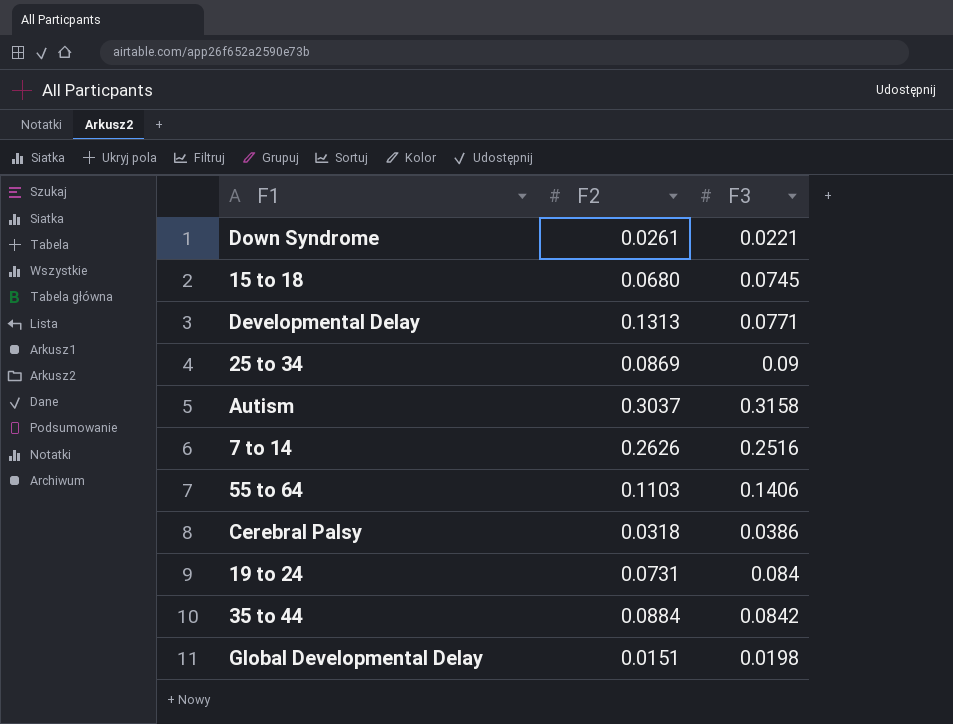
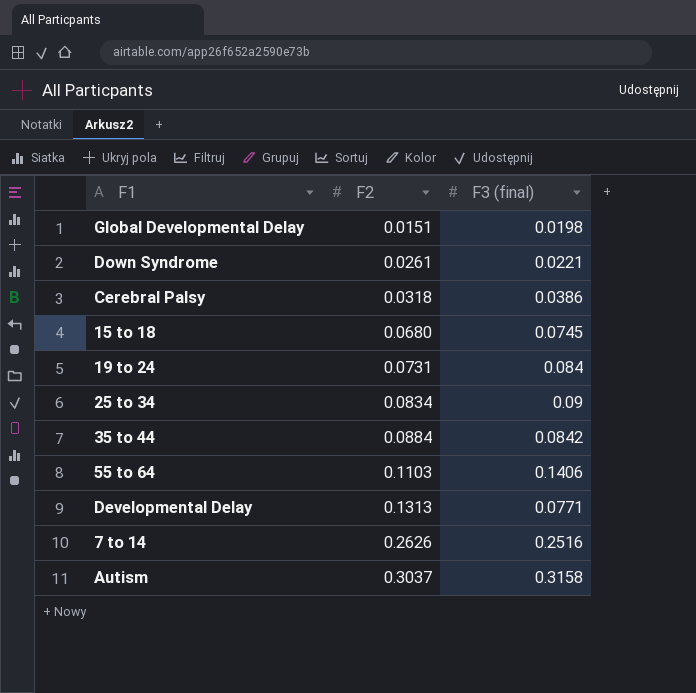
row order: none -> F2 ascending
column name: F3 -> F3 (final)
25 to 34 | F2: 0.0869 -> 0.0834

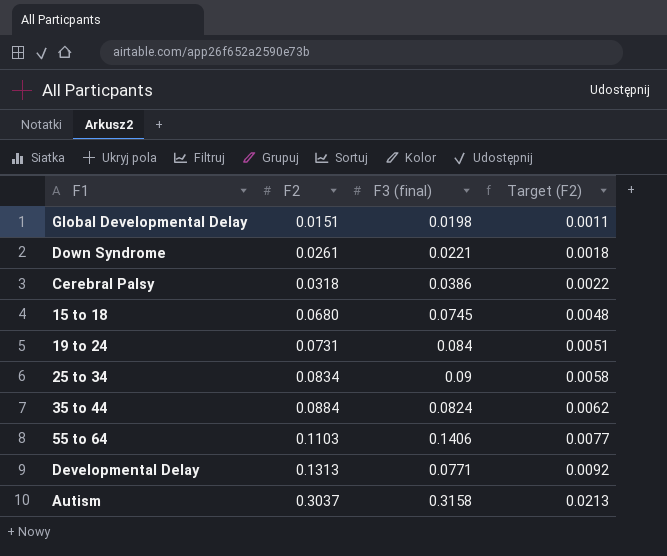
column Target (F2) | formula: none -> [F2] * 0.07
row 7 to 14: 0.2626 | 0.2516 -> none
35 to 44 | F3 (final): 0.0842 -> 0.0824

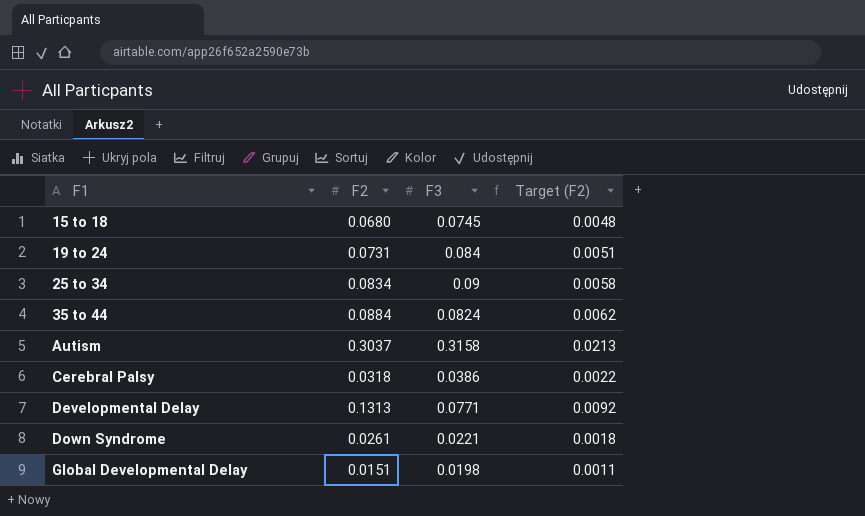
row order: F2 ascending -> F1 ascending
column name: F3 (final) -> F3
row 55 to 64: 0.1103 | 0.1406 | 0.0077 -> none

